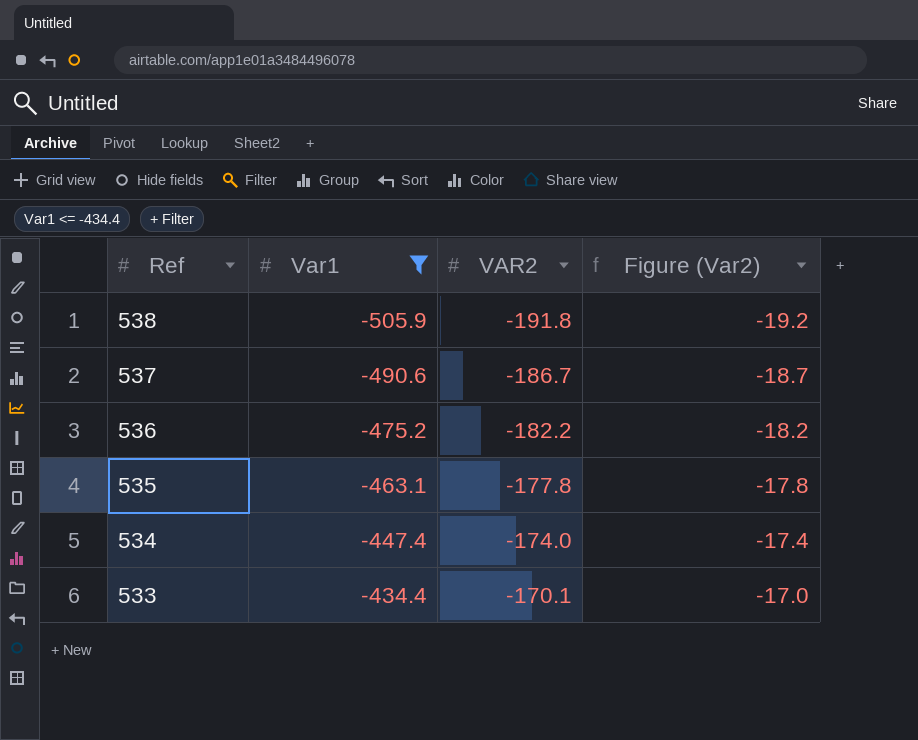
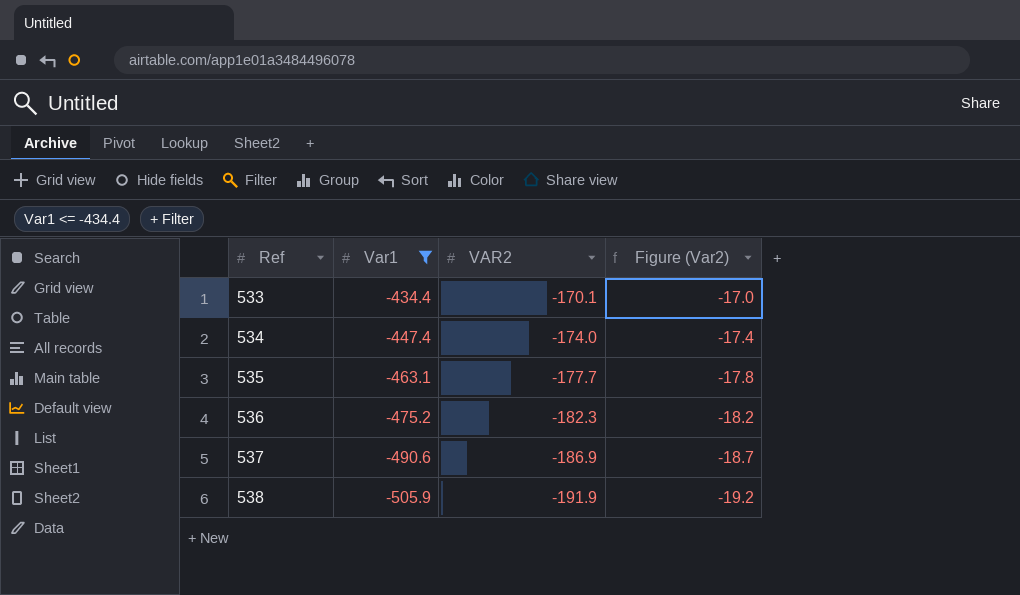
row order: Ref descending -> Ref ascending
535 | VAR2: -177.8 -> -177.7
536 | VAR2: -182.2 -> -182.3
537 | VAR2: -186.7 -> -186.9
538 | VAR2: -191.8 -> -191.9

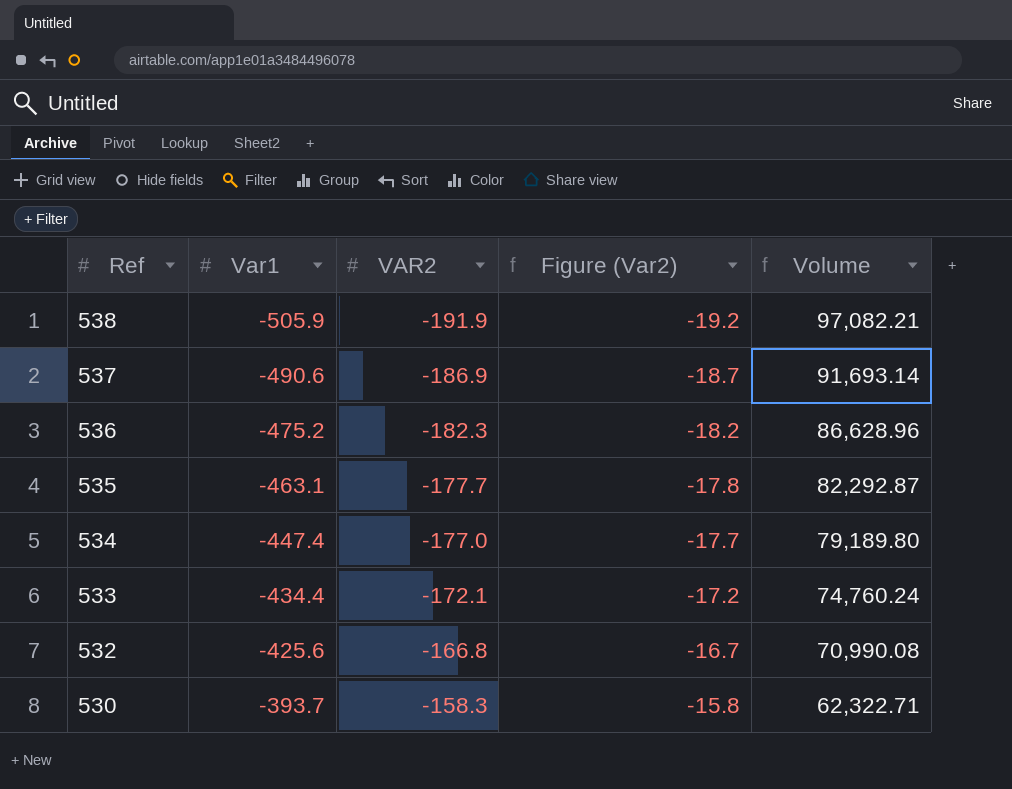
filter: Var1 <= -434.4 -> none
row order: Ref ascending -> Ref descending
column Volume | formula: none -> [Var1] * [VAR2]
534 | VAR2: -174.0 -> -177.0
534 | Figure (Var2): -17.4 -> -17.7
533 | VAR2: -170.1 -> -172.1
533 | Figure (Var2): -17.0 -> -17.2

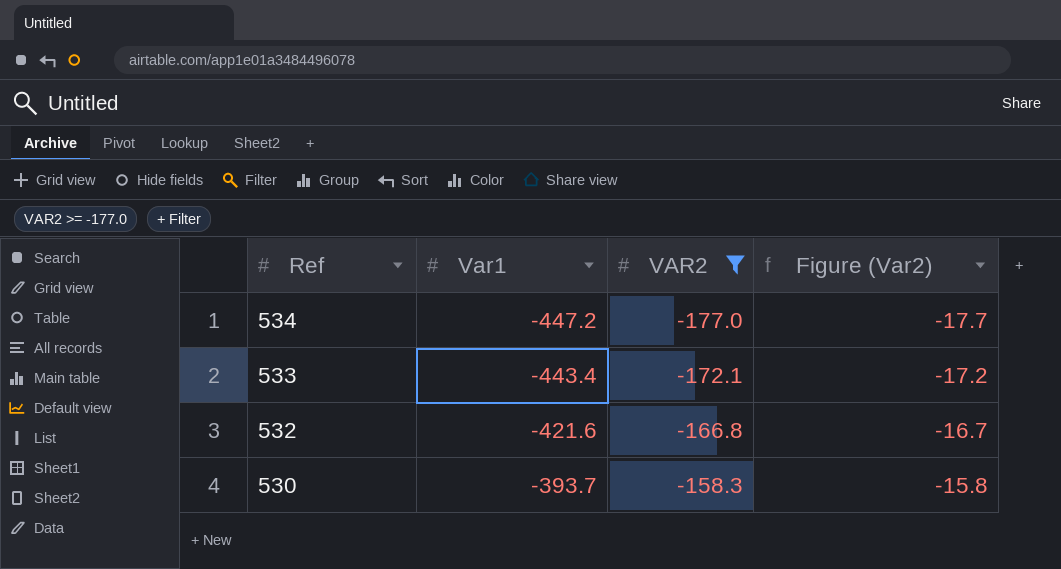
filter: none -> VAR2 >= -177.0
column Volume | formula: [Var1] * [VAR2] -> none
534 | Var1: -447.4 -> -447.2
533 | Var1: -434.4 -> -443.4
532 | Var1: -425.6 -> -421.6

